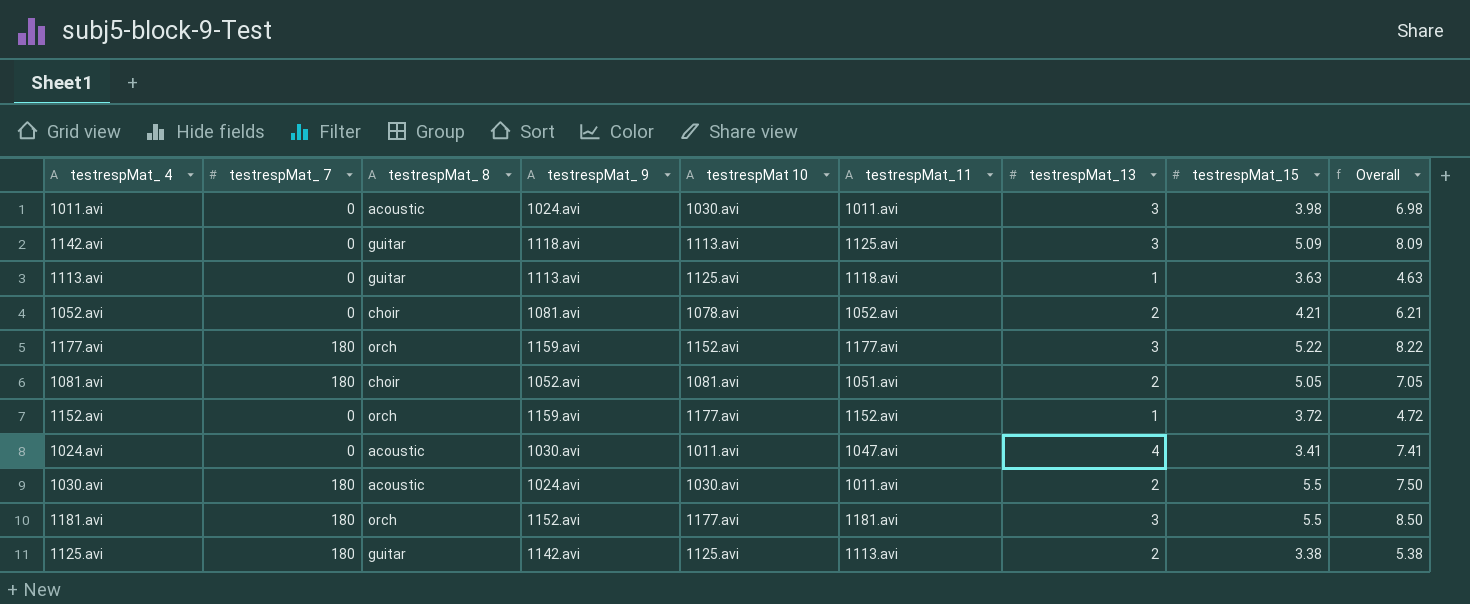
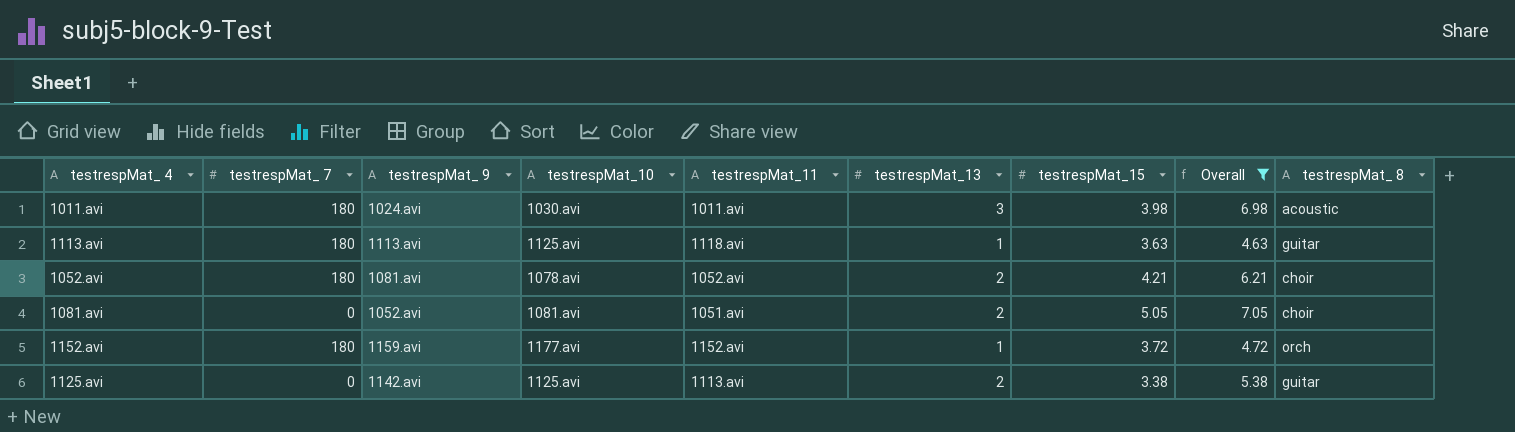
filter: none -> Overall <= 7.05
column name: testrespMat 10 -> testrespMat_10
column testrespMat_ 8 | position: 3 -> 9
1011.avi | testrespMat_ 7: 0 -> 180
1113.avi | testrespMat_ 7: 0 -> 180
1052.avi | testrespMat_ 7: 0 -> 180
1081.avi | testrespMat_ 7: 180 -> 0
1152.avi | testrespMat_ 7: 0 -> 180
1125.avi | testrespMat_ 7: 180 -> 0

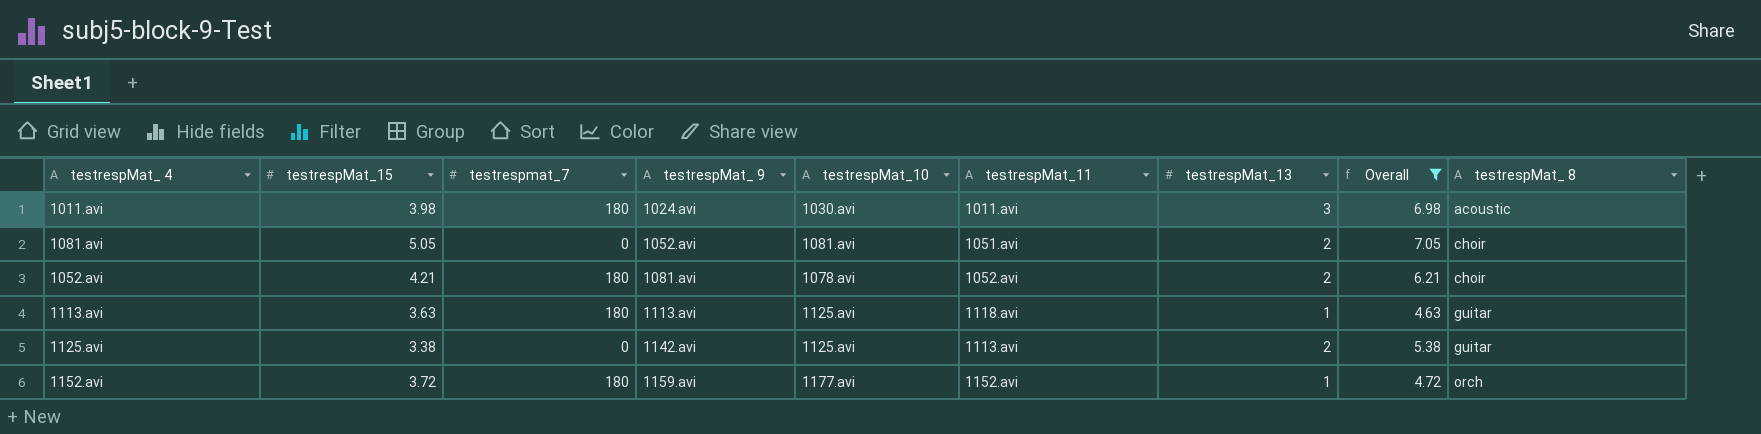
row order: none -> testrespMat_ 9 ascending
column testrespMat_15 | position: 7 -> 2
column name: testrespMat_ 7 -> testrespmat_7

